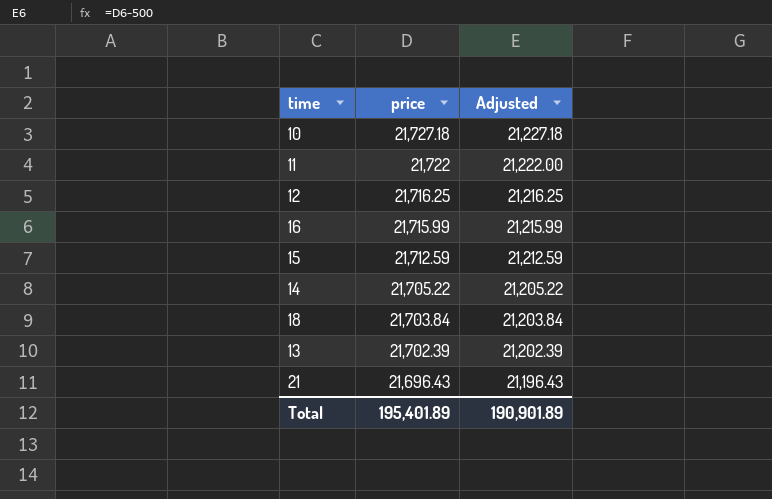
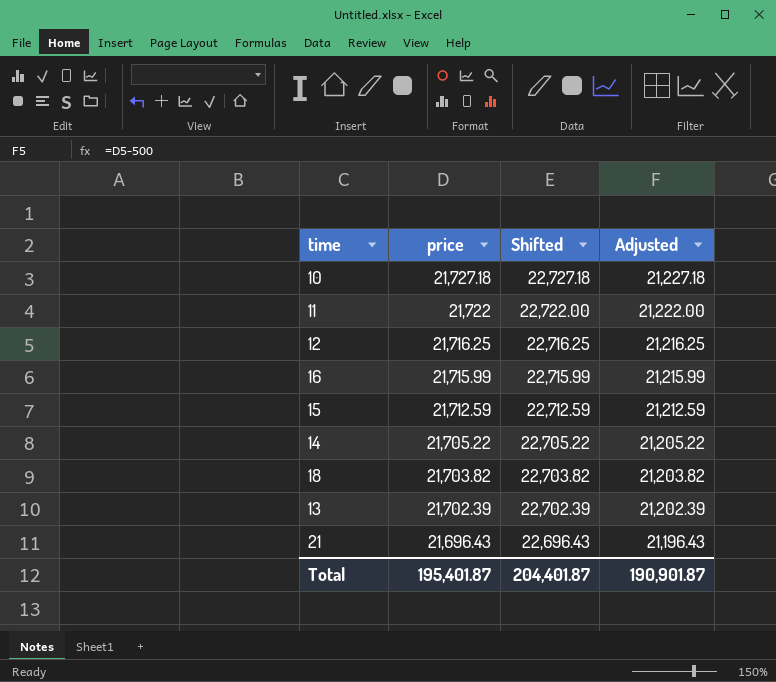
column Shifted | formula: none -> [price] + 1000
18 | price: 21,703.84 -> 21,703.82
18 | Adjusted: 21,203.84 -> 21,203.82
Total | price: 195,401.89 -> 195,401.87
Total | Adjusted: 190,901.89 -> 190,901.87

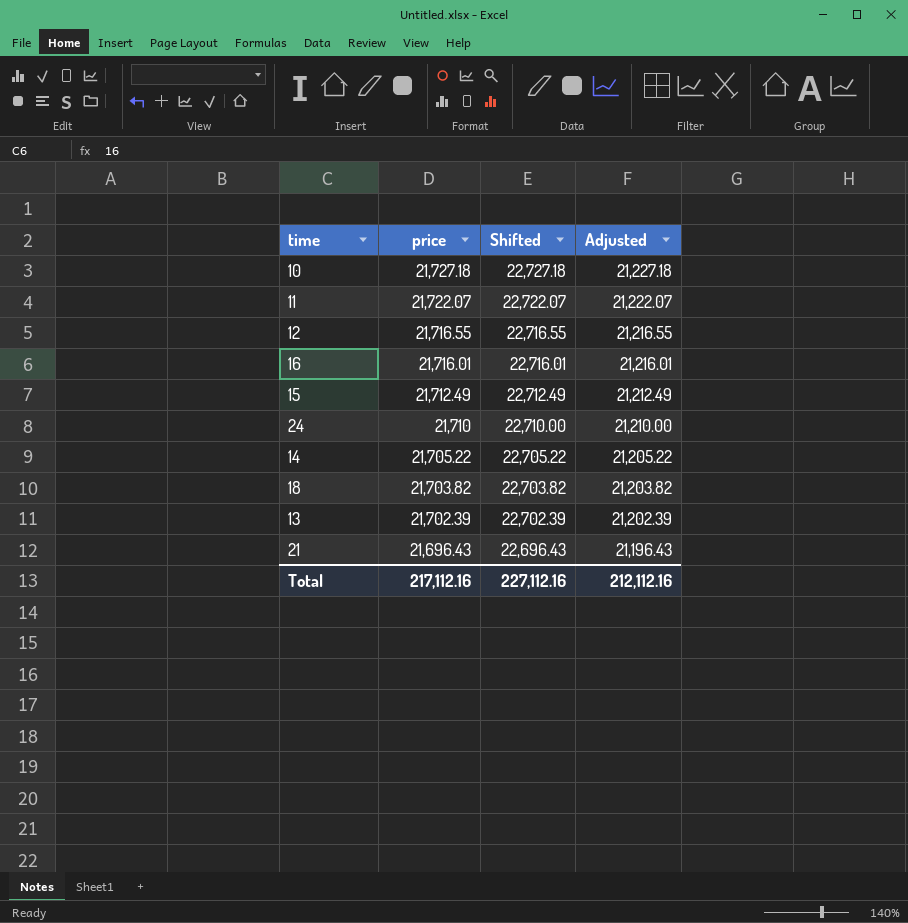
11 | price: 21,722 -> 21,722.07
11 | Shifted: 22,722.00 -> 22,722.07
11 | Adjusted: 21,222.00 -> 21,222.07
12 | price: 21,716.25 -> 21,716.55
12 | Shifted: 22,716.25 -> 22,716.55
12 | Adjusted: 21,216.25 -> 21,216.55
16 | price: 21,715.99 -> 21,716.01
16 | Shifted: 22,715.99 -> 22,716.01
16 | Adjusted: 21,215.99 -> 21,216.01
15 | price: 21,712.59 -> 21,712.49
15 | Shifted: 22,712.59 -> 22,712.49
15 | Adjusted: 21,212.59 -> 21,212.49
row 24: none -> 21,710 | 22,710.00 | 21,210.00
Total | price: 195,401.87 -> 217,112.16
Total | Shifted: 204,401.87 -> 227,112.16
Total | Adjusted: 190,901.87 -> 212,112.16

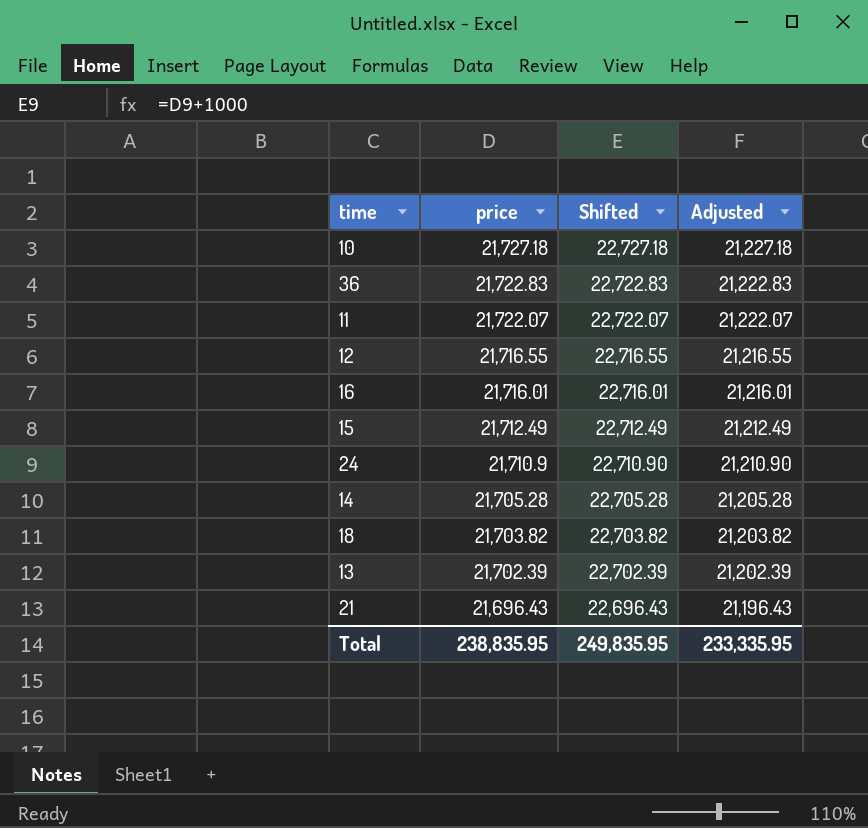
row 36: none -> 21,722.83 | 22,722.83 | 21,222.83
24 | price: 21,710 -> 21,710.9
24 | Shifted: 22,710.00 -> 22,710.90
24 | Adjusted: 21,210.00 -> 21,210.90
14 | price: 21,705.22 -> 21,705.28
14 | Shifted: 22,705.22 -> 22,705.28
14 | Adjusted: 21,205.22 -> 21,205.28
Total | price: 217,112.16 -> 238,835.95
Total | Shifted: 227,112.16 -> 249,835.95
Total | Adjusted: 212,112.16 -> 233,335.95

